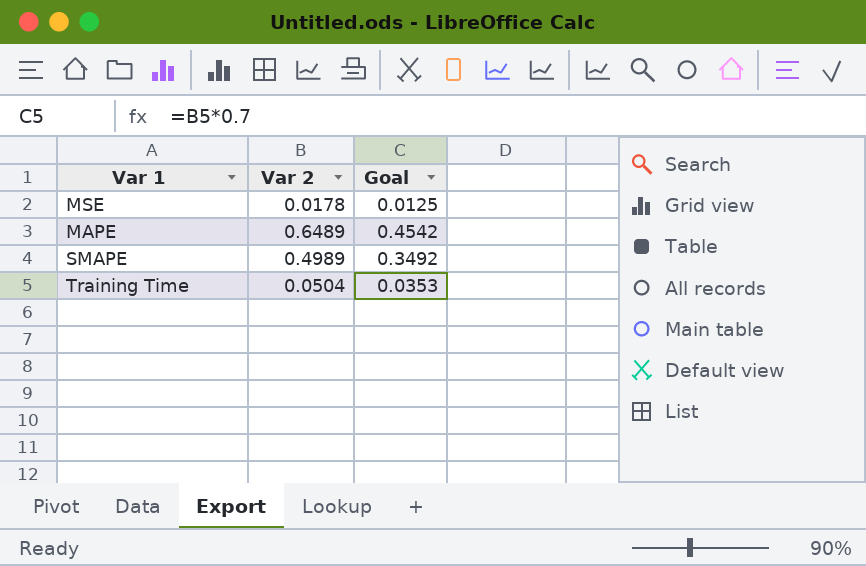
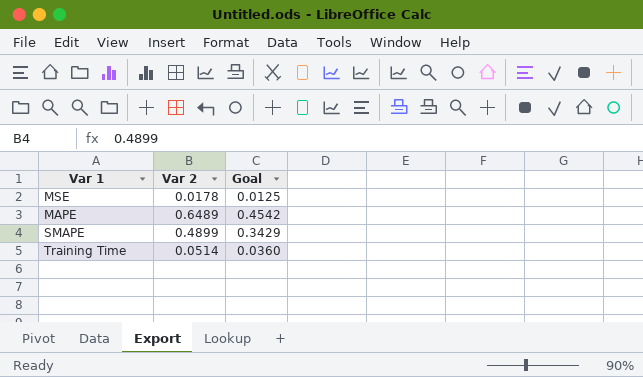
SMAPE | Var 2: 0.4989 -> 0.4899
SMAPE | Goal: 0.3492 -> 0.3429
Training Time | Var 2: 0.0504 -> 0.0514
Training Time | Goal: 0.0353 -> 0.0360

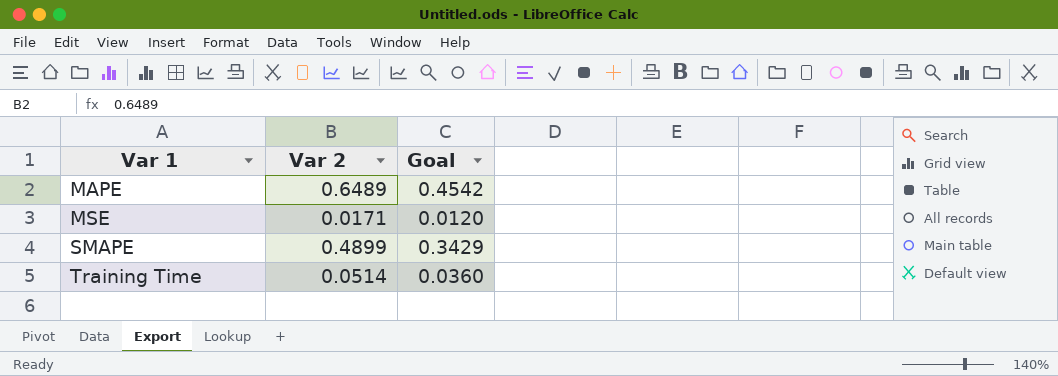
row order: none -> Var 1 ascending
MSE | Var 2: 0.0178 -> 0.0171
MSE | Goal: 0.0125 -> 0.0120

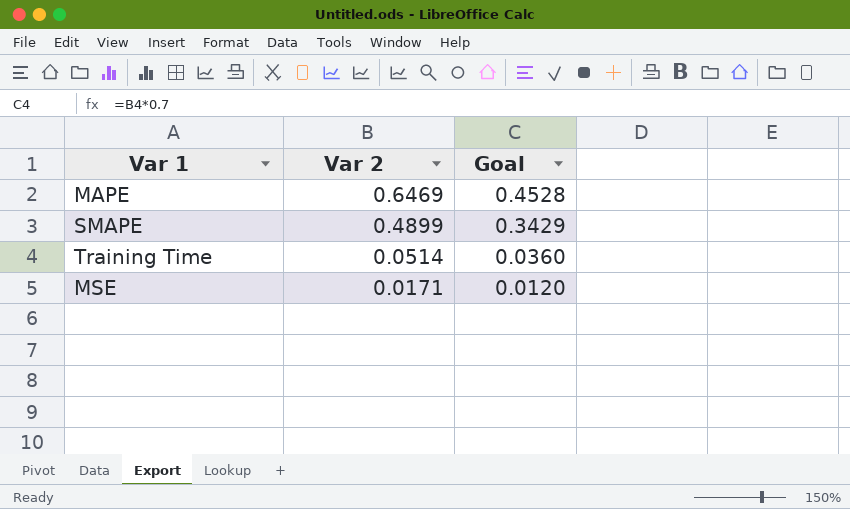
row order: Var 1 ascending -> Var 2 descending
MAPE | Var 2: 0.6489 -> 0.6469
MAPE | Goal: 0.4542 -> 0.4528

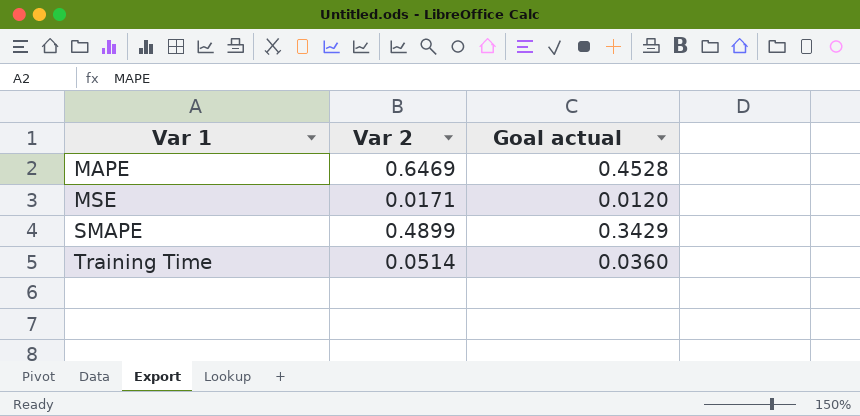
row order: Var 2 descending -> Var 1 ascending
column name: Goal -> Goal actual

